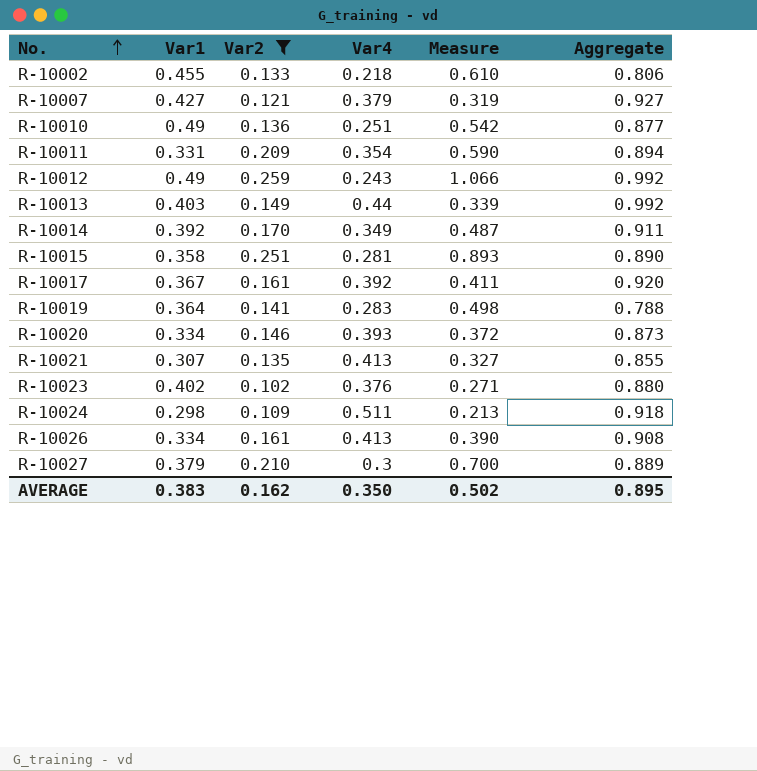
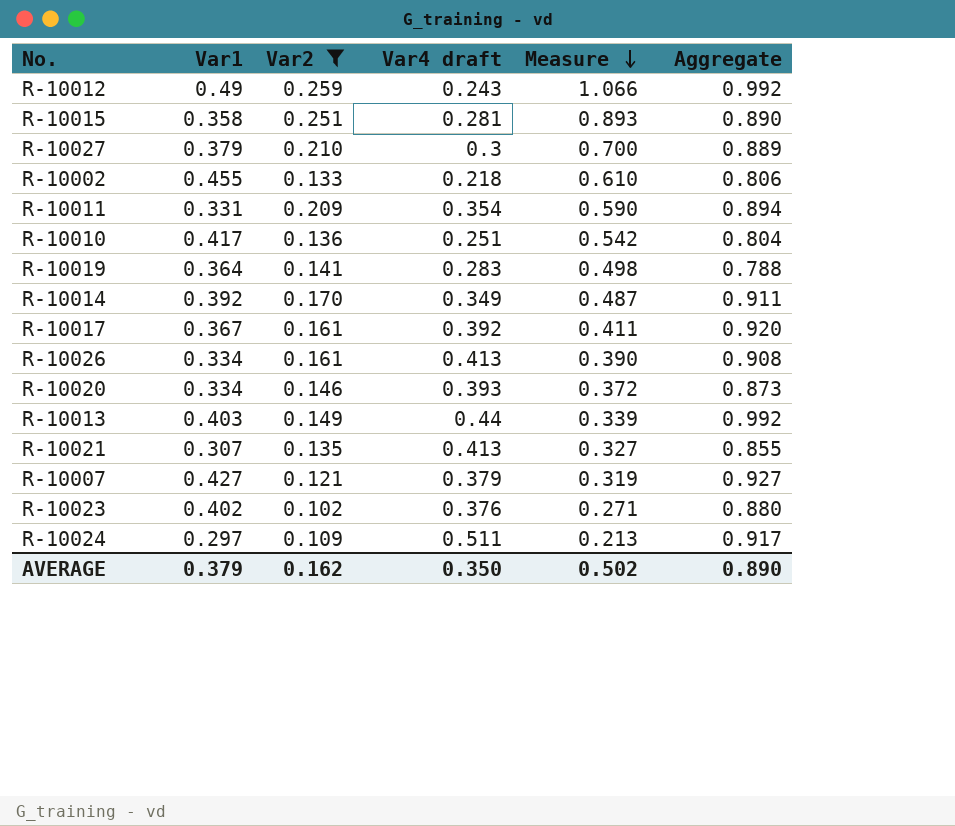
row order: No. ascending -> Measure descending
column name: Var4 -> Var4 draft
R-10010 | Var1: 0.49 -> 0.417
R-10010 | Aggregate: 0.877 -> 0.804
R-10024 | Var1: 0.298 -> 0.297
R-10024 | Aggregate: 0.918 -> 0.917
AVERAGE | Var1: 0.383 -> 0.379
AVERAGE | Aggregate: 0.895 -> 0.890

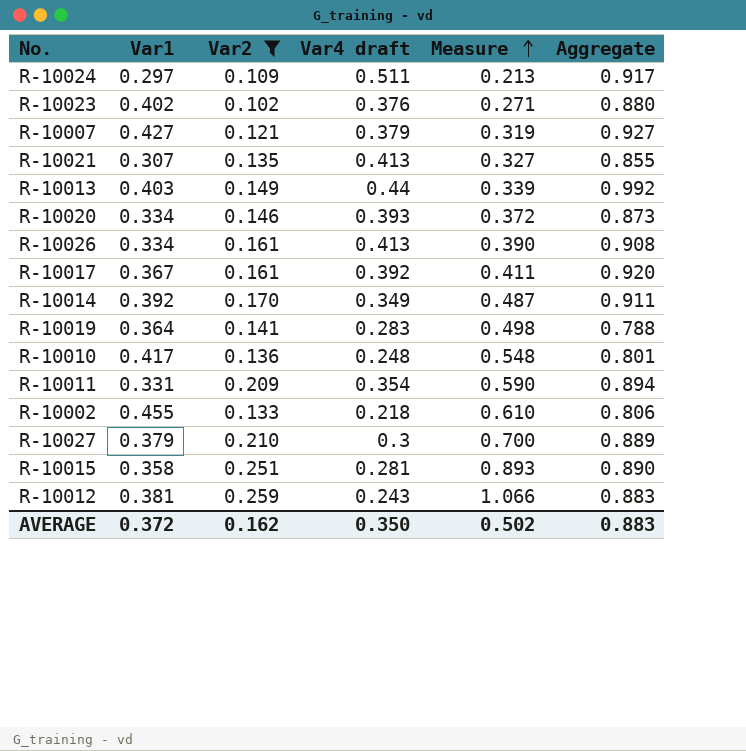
row order: Measure descending -> Measure ascending
R-10010 | Var4 draft: 0.251 -> 0.248
R-10010 | Measure: 0.542 -> 0.548
R-10010 | Aggregate: 0.804 -> 0.801
R-10012 | Var1: 0.49 -> 0.381
R-10012 | Aggregate: 0.992 -> 0.883
AVERAGE | Var1: 0.379 -> 0.372
AVERAGE | Aggregate: 0.890 -> 0.883

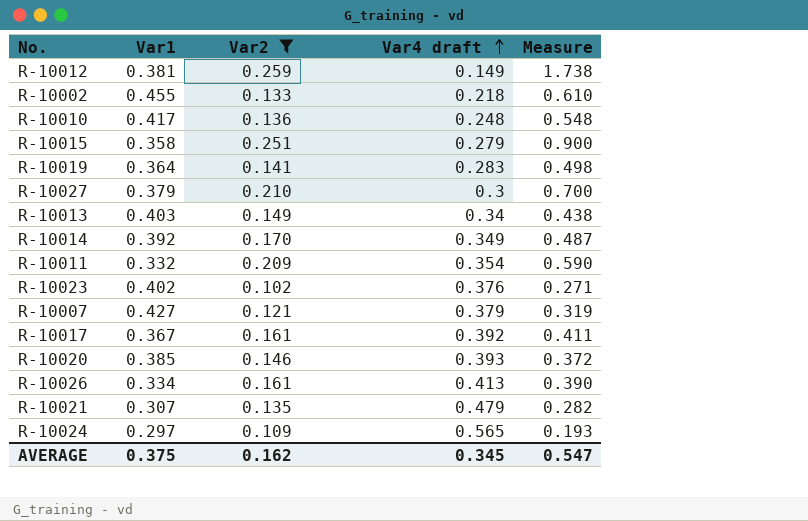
row order: Measure ascending -> Var4 draft ascending
column Aggregate | formula: [Var1] + [Var2] + [Var4 draft] -> none
R-10012 | Var4 draft: 0.243 -> 0.149
R-10012 | Measure: 1.066 -> 1.738
R-10015 | Var4 draft: 0.281 -> 0.279
R-10015 | Measure: 0.893 -> 0.900
R-10013 | Var4 draft: 0.44 -> 0.34
R-10013 | Measure: 0.339 -> 0.438
R-10011 | Var1: 0.331 -> 0.332
R-10020 | Var1: 0.334 -> 0.385
R-10021 | Var4 draft: 0.413 -> 0.479
R-10021 | Measure: 0.327 -> 0.282
R-10024 | Var4 draft: 0.511 -> 0.565
R-10024 | Measure: 0.213 -> 0.193
AVERAGE | Var1: 0.372 -> 0.375
AVERAGE | Var4 draft: 0.350 -> 0.345
AVERAGE | Measure: 0.502 -> 0.547

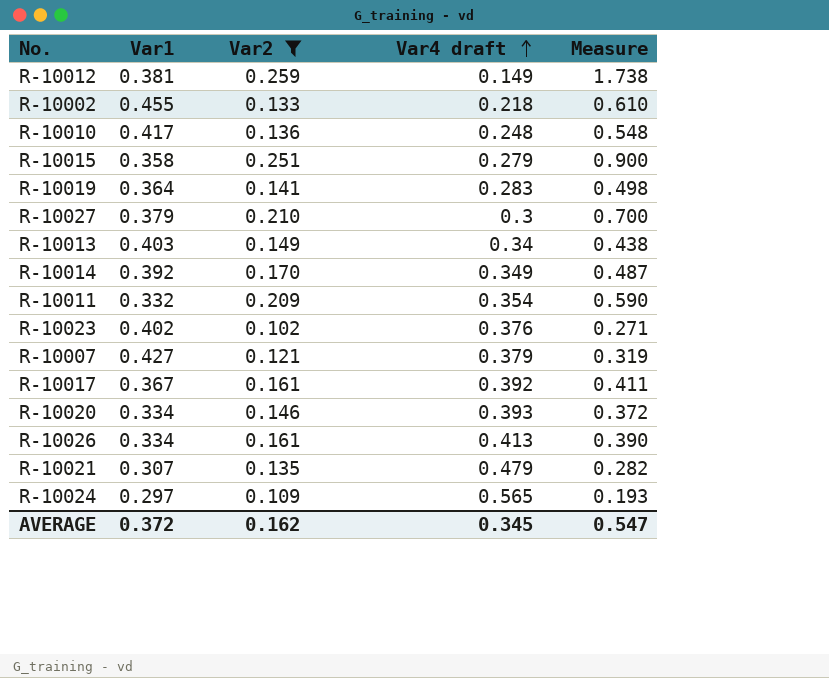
R-10020 | Var1: 0.385 -> 0.334
AVERAGE | Var1: 0.375 -> 0.372

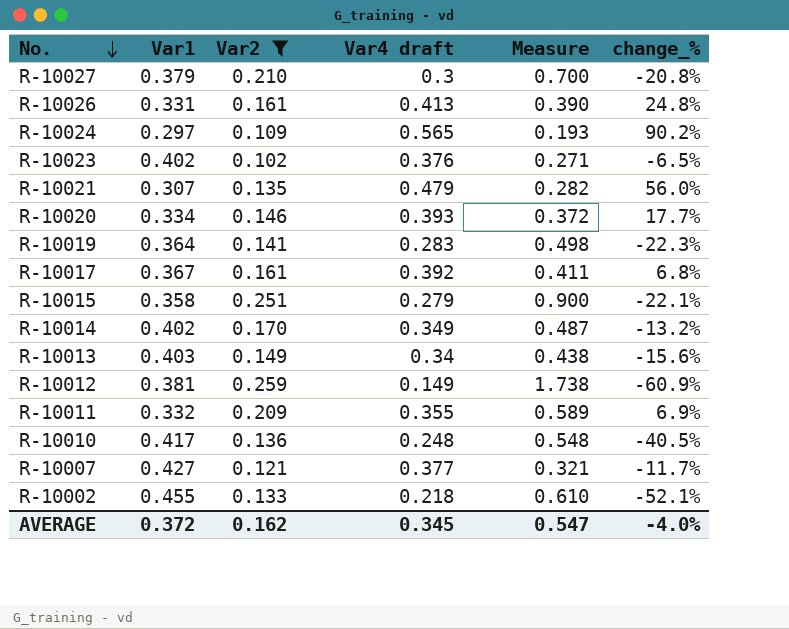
row order: Var4 draft ascending -> No. descending
column change_% | formula: none -> ([Var4 draft] - [Var1]) / [Var1]
R-10026 | Var1: 0.334 -> 0.331
R-10014 | Var1: 0.392 -> 0.402
R-10011 | Var4 draft: 0.354 -> 0.355
R-10011 | Measure: 0.590 -> 0.589
R-10007 | Var4 draft: 0.379 -> 0.377
R-10007 | Measure: 0.319 -> 0.321

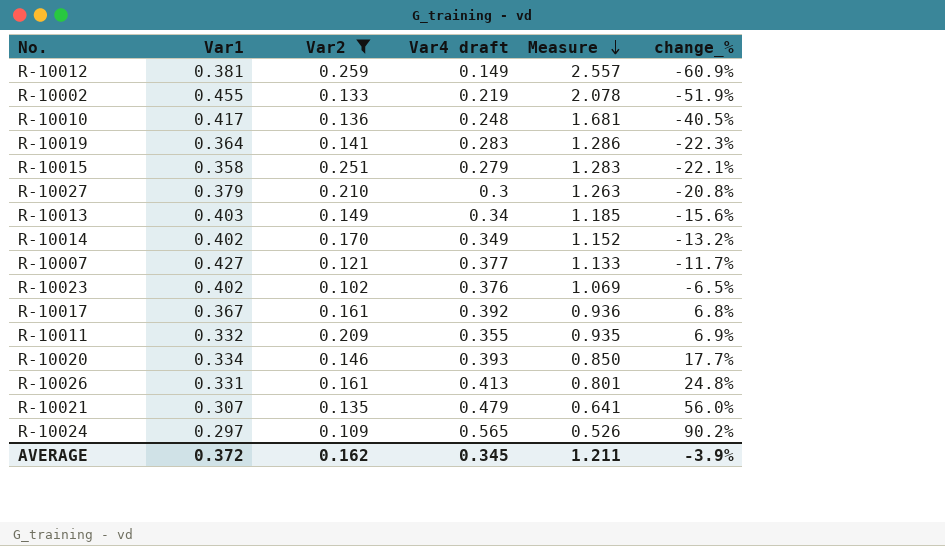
row order: No. descending -> Measure descending
column Measure | formula: [Var2] / [Var4 draft] -> [Var1] / [Var4 draft]
R-10002 | Var4 draft: 0.218 -> 0.219
R-10002 | change_%: -52.1% -> -51.9%
AVERAGE | Measure: 0.547 -> 1.211
AVERAGE | change_%: -4.0% -> -3.9%

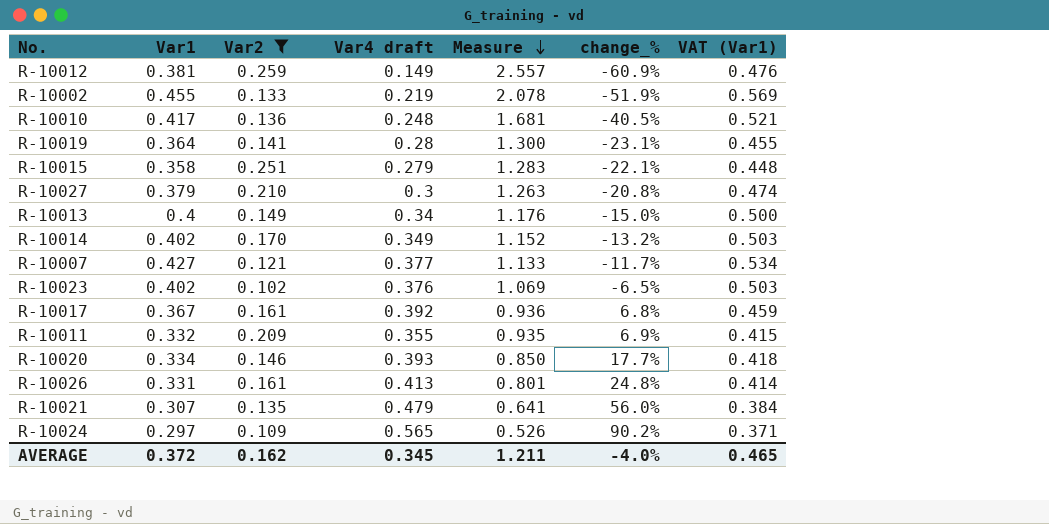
column VAT (Var1) | formula: none -> [Var1] * 1.25
R-10019 | Var4 draft: 0.283 -> 0.28
R-10019 | Measure: 1.286 -> 1.300
R-10019 | change_%: -22.3% -> -23.1%
R-10013 | Var1: 0.403 -> 0.4
R-10013 | Measure: 1.185 -> 1.176
R-10013 | change_%: -15.6% -> -15.0%
AVERAGE | change_%: -3.9% -> -4.0%

